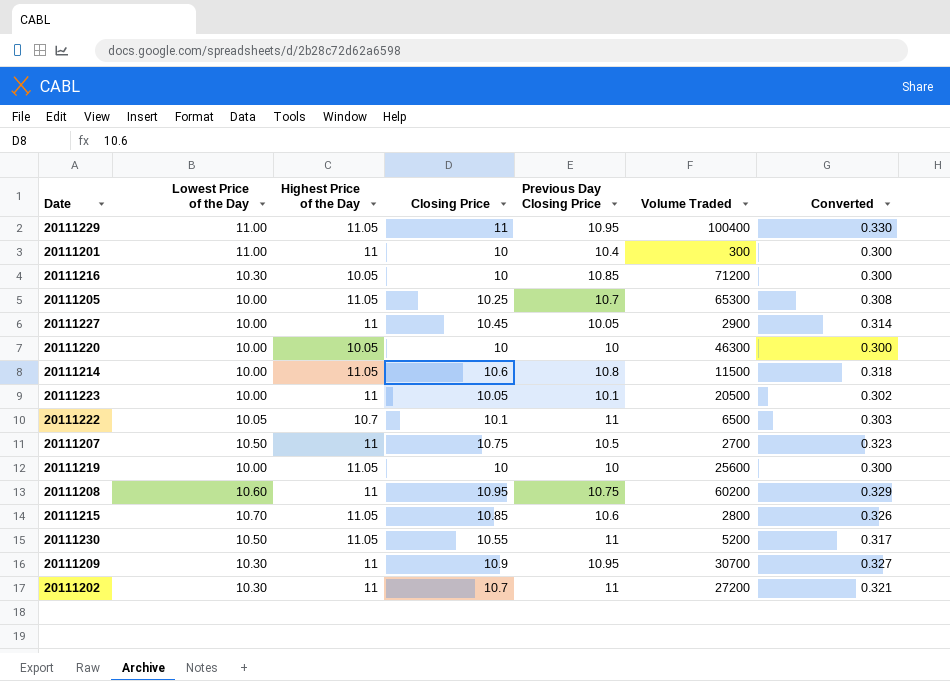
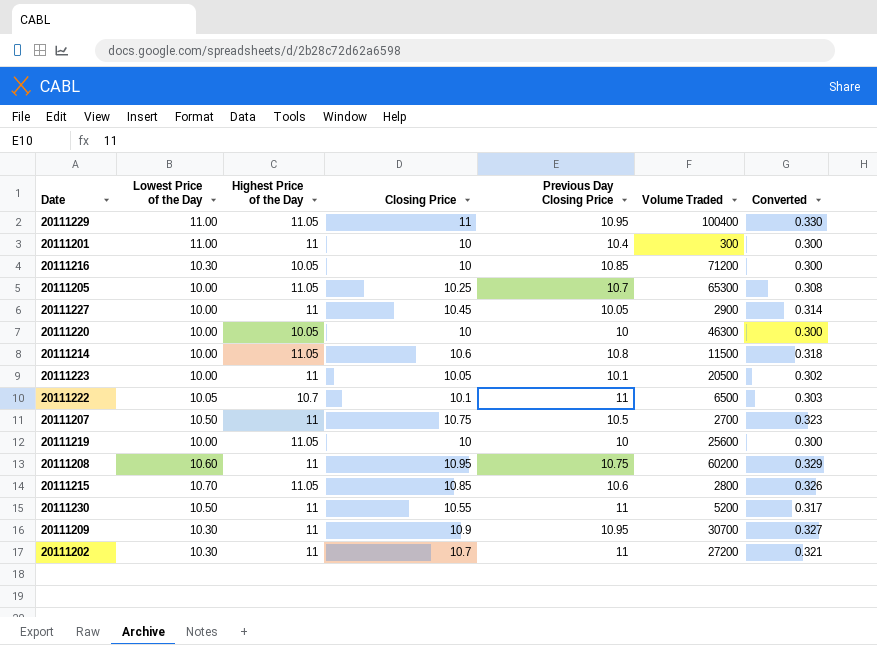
20111230 | Highest Price of the Day: 11.05 -> 11

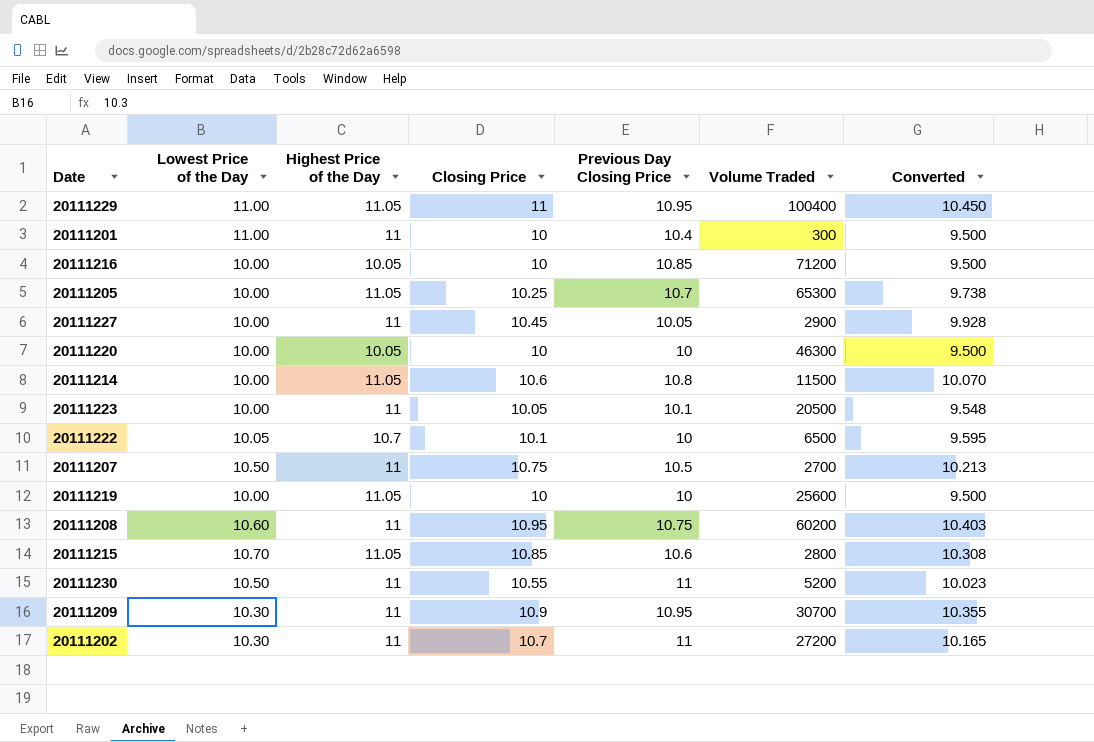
column Converted | formula: [Closing Price] * 0.03 -> [Closing Price] * 0.95
20111216 | Lowest Price of the Day: 10.30 -> 10.00
20111222 | Previous Day Closing Price: 11 -> 10

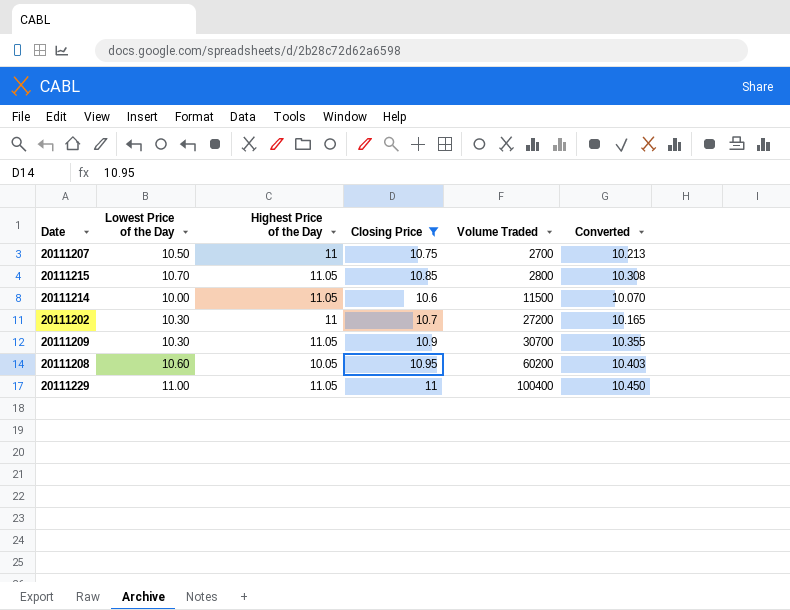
filter: none -> Closing Price >= 10.6
row order: none -> Volume Traded ascending
column Previous Day Closing Price | position: 5 -> none
20111209 | Highest Price of the Day: 11 -> 11.05
20111208 | Highest Price of the Day: 11 -> 10.05

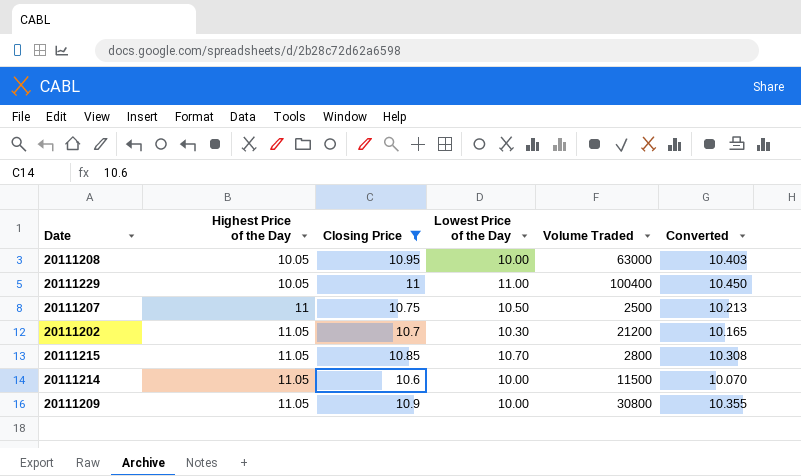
row order: Volume Traded ascending -> Highest Price of the Day ascending
column Lowest Price of the Day | position: 2 -> 4
20111208 | Lowest Price of the Day: 10.60 -> 10.00
20111208 | Volume Traded: 60200 -> 63000
20111229 | Highest Price of the Day: 11.05 -> 10.05
20111207 | Volume Traded: 2700 -> 2500
20111202 | Highest Price of the Day: 11 -> 11.05
20111202 | Volume Traded: 27200 -> 21200
20111209 | Lowest Price of the Day: 10.30 -> 10.00
20111209 | Volume Traded: 30700 -> 30800

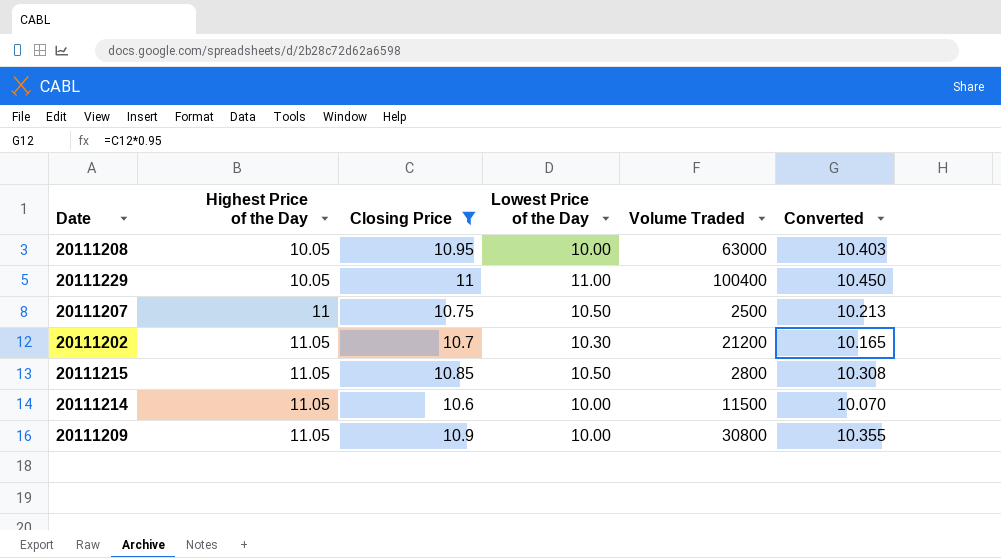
20111215 | Lowest Price of the Day: 10.70 -> 10.50

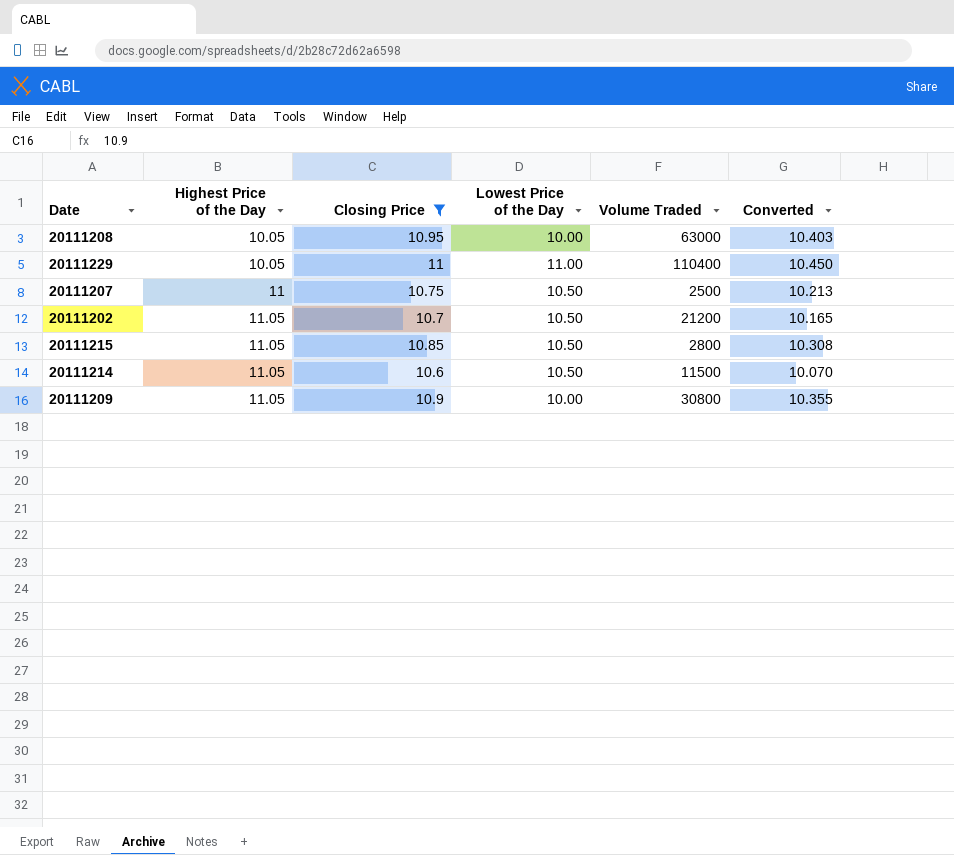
20111229 | Volume Traded: 100400 -> 110400
20111202 | Lowest Price of the Day: 10.30 -> 10.50
20111214 | Lowest Price of the Day: 10.00 -> 10.50

